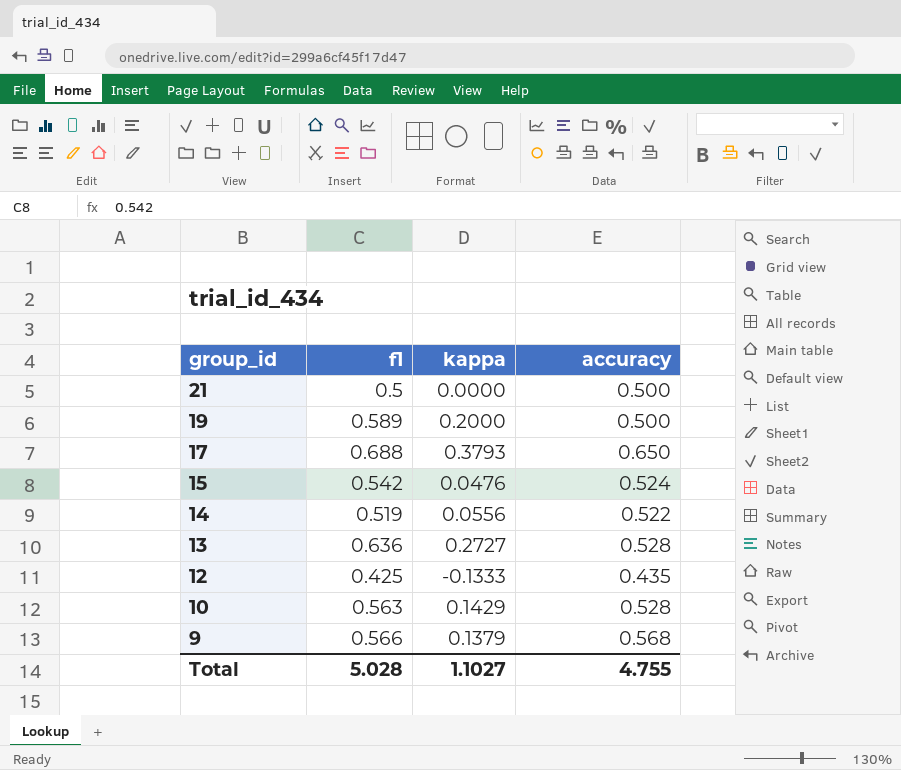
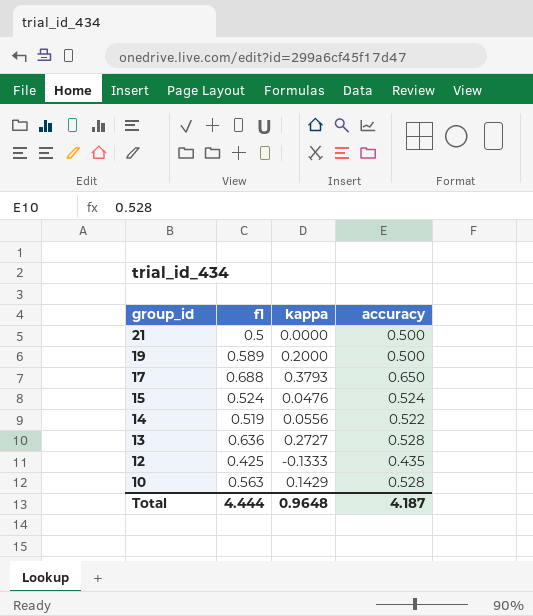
row 9: 0.566 | 0.1379 | 0.568 -> none
15 | f1: 0.542 -> 0.524
Total | f1: 5.028 -> 4.444
Total | kappa: 1.1027 -> 0.9648
Total | accuracy: 4.755 -> 4.187

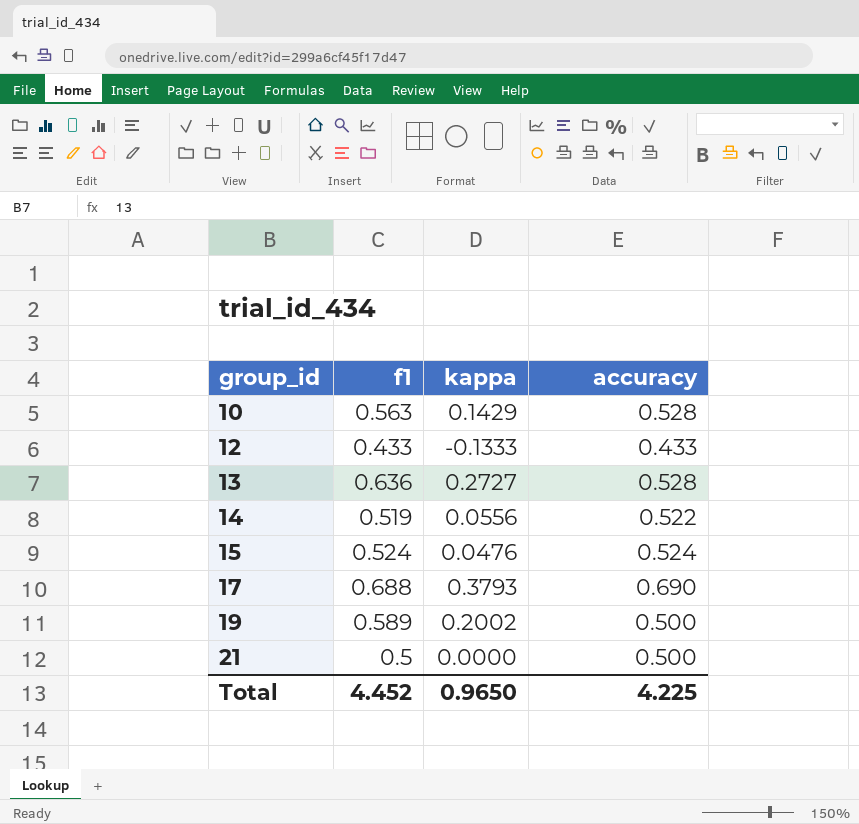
row order: group_id descending -> group_id ascending
12 | f1: 0.425 -> 0.433
12 | accuracy: 0.435 -> 0.433
17 | accuracy: 0.650 -> 0.690
19 | kappa: 0.2000 -> 0.2002
Total | f1: 4.444 -> 4.452
Total | kappa: 0.9648 -> 0.9650
Total | accuracy: 4.187 -> 4.225

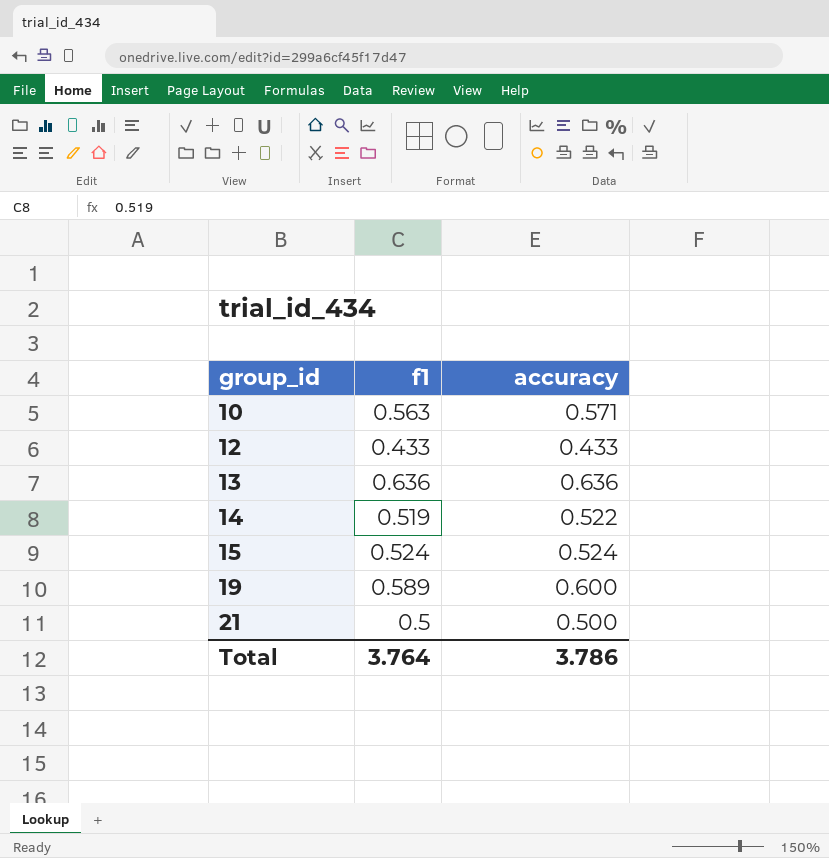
column kappa | position: 3 -> none
row 17: 0.688 | 0.3793 | 0.690 -> none
10 | accuracy: 0.528 -> 0.571
13 | accuracy: 0.528 -> 0.636
19 | accuracy: 0.500 -> 0.600
Total | f1: 4.452 -> 3.764
Total | accuracy: 4.225 -> 3.786

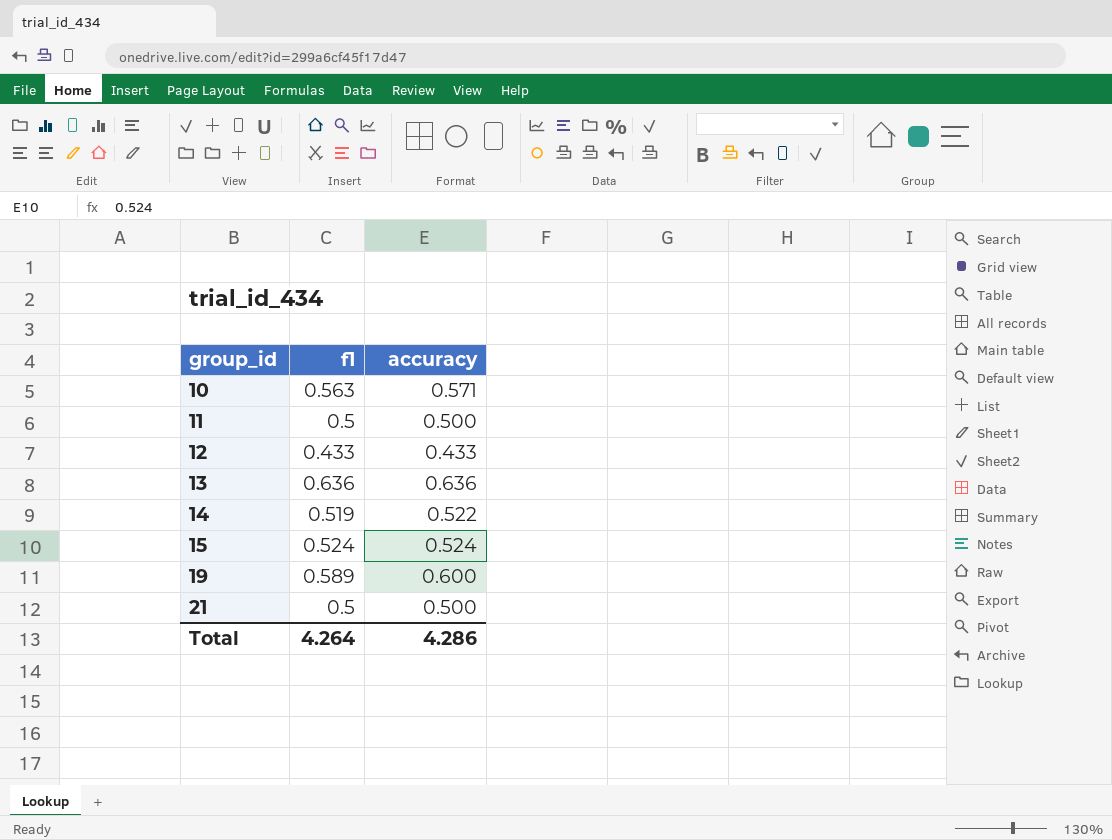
row 11: none -> 0.5 | 0.500
Total | f1: 3.764 -> 4.264
Total | accuracy: 3.786 -> 4.286

